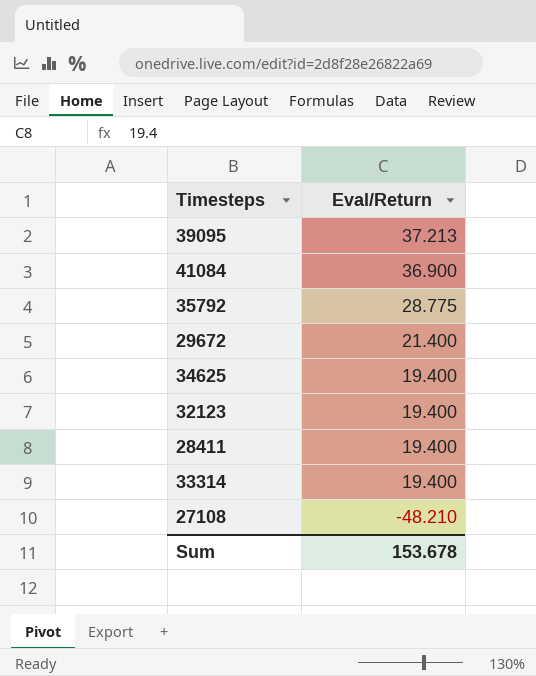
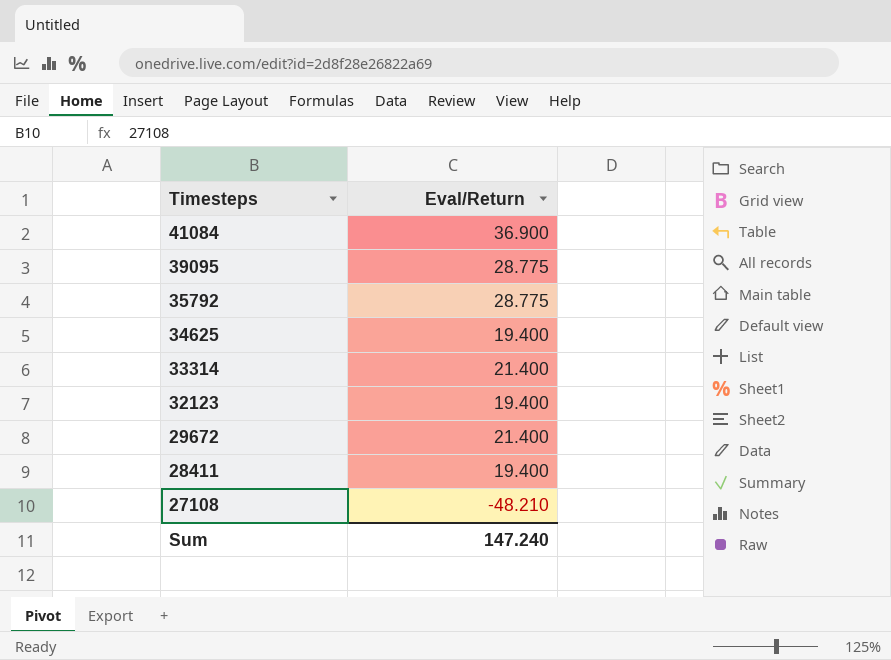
row order: Eval/Return descending -> Timesteps descending
39095 | Eval/Return: 37.213 -> 28.775
33314 | Eval/Return: 19.400 -> 21.400
Sum | Eval/Return: 153.678 -> 147.240

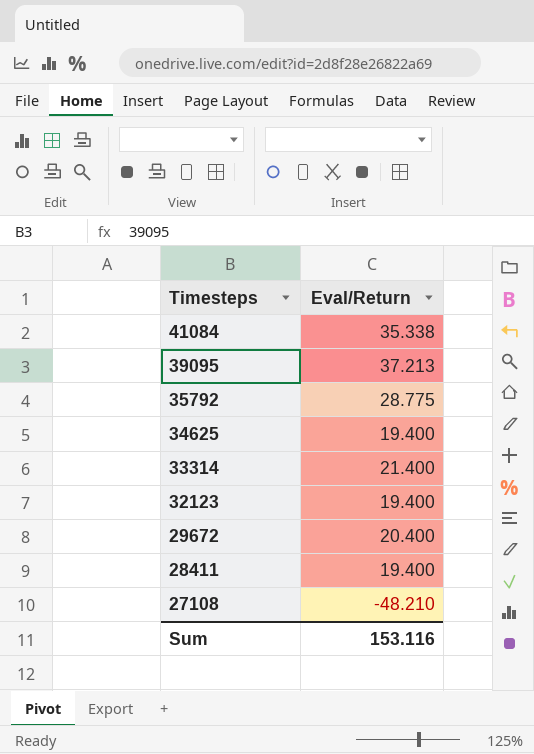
41084 | Eval/Return: 36.900 -> 35.338
39095 | Eval/Return: 28.775 -> 37.213
29672 | Eval/Return: 21.400 -> 20.400
Sum | Eval/Return: 147.240 -> 153.116

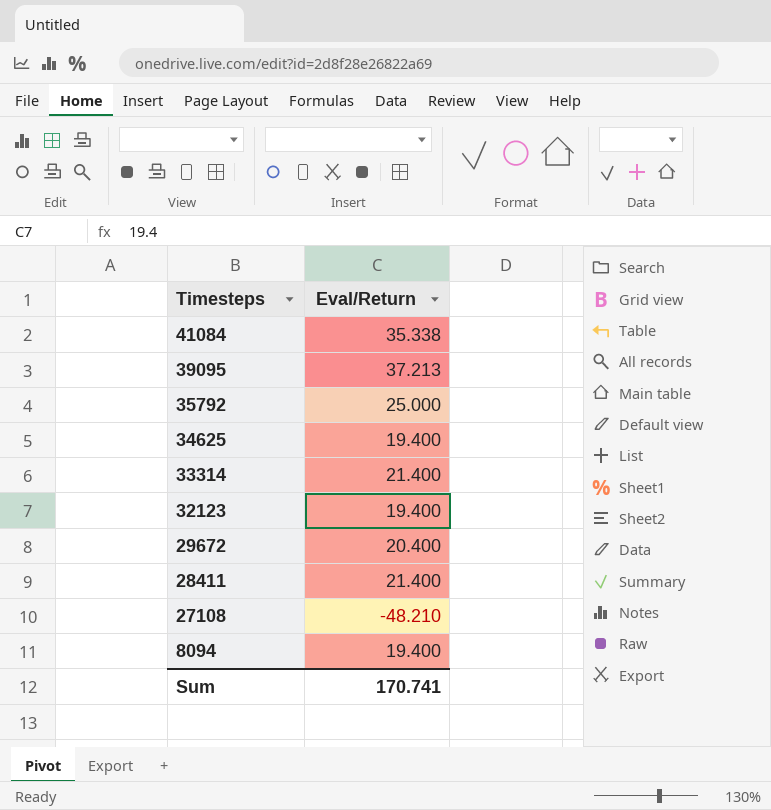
35792 | Eval/Return: 28.775 -> 25.000
28411 | Eval/Return: 19.400 -> 21.400
row 8094: none -> 19.400
Sum | Eval/Return: 153.116 -> 170.741

